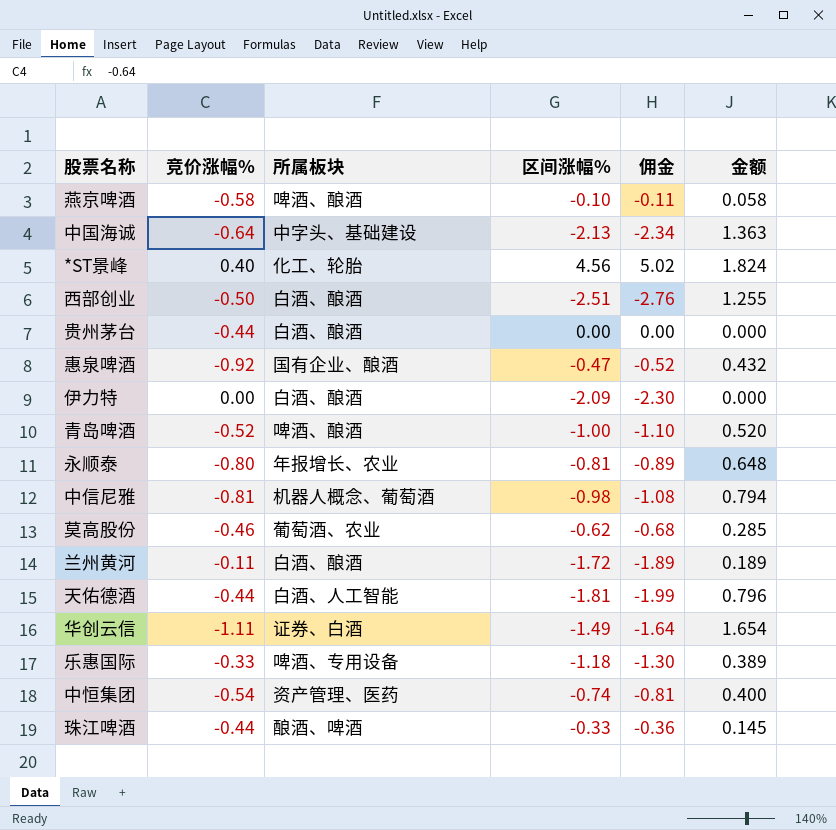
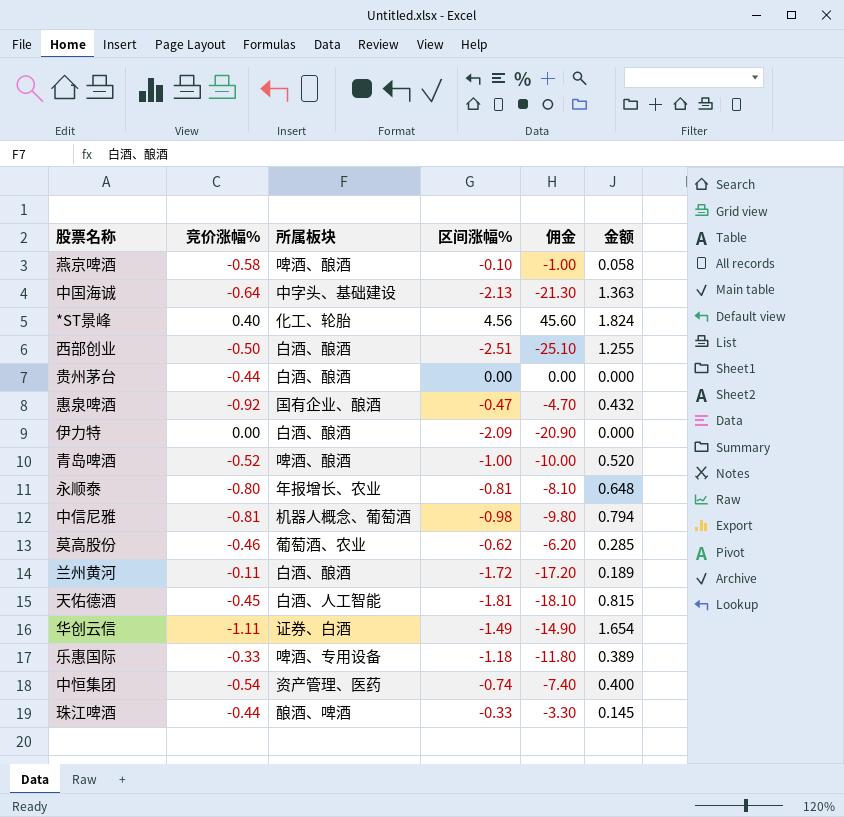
column 佣金 | formula: [区间涨幅%] * 1.1 -> [区间涨幅%] * 10
天佑德酒 | 竞价涨幅%: -0.44 -> -0.45
天佑德酒 | 金额: 0.796 -> 0.815

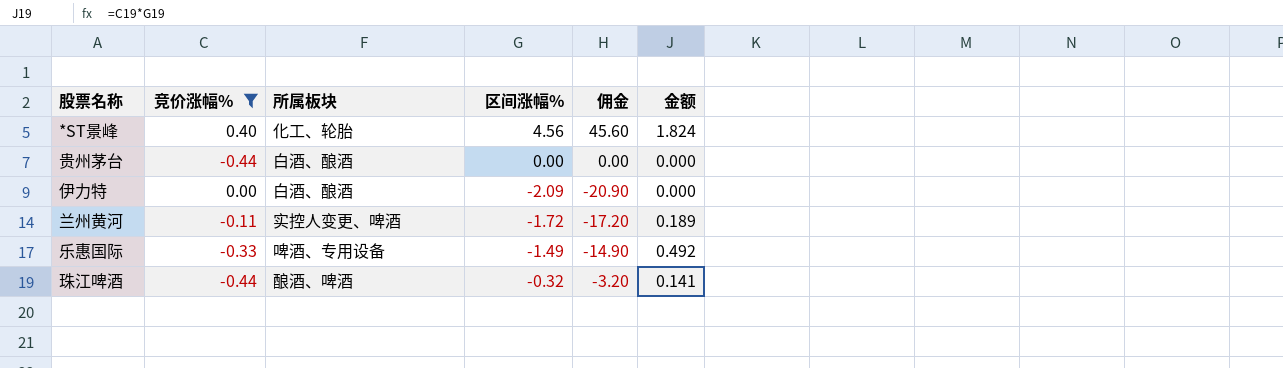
filter: none -> 竞价涨幅% >= -0.44
兰州黄河 | 所属板块: 白酒、酿酒 -> 实控人变更、啤酒
乐惠国际 | 区间涨幅%: -1.18 -> -1.49
乐惠国际 | 佣金: -11.80 -> -14.90
乐惠国际 | 金额: 0.389 -> 0.492
珠江啤酒 | 区间涨幅%: -0.33 -> -0.32
珠江啤酒 | 佣金: -3.30 -> -3.20
珠江啤酒 | 金额: 0.145 -> 0.141

